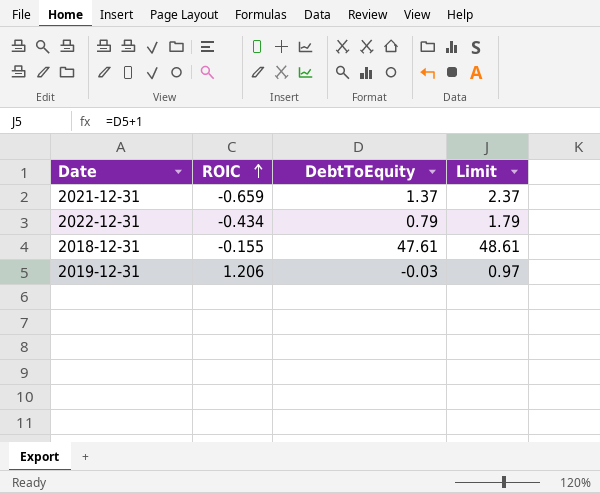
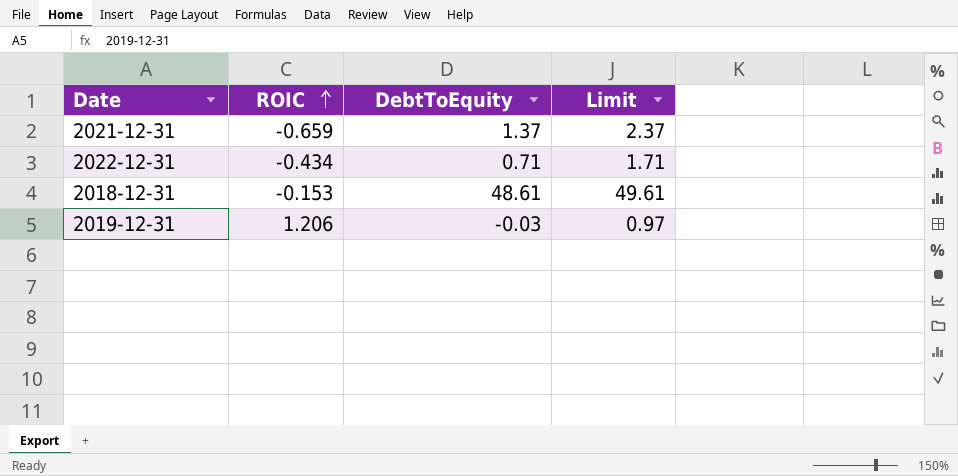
2022-12-31 | DebtToEquity: 0.79 -> 0.71
2022-12-31 | Limit: 1.79 -> 1.71
2018-12-31 | ROIC: -0.155 -> -0.153
2018-12-31 | DebtToEquity: 47.61 -> 48.61
2018-12-31 | Limit: 48.61 -> 49.61

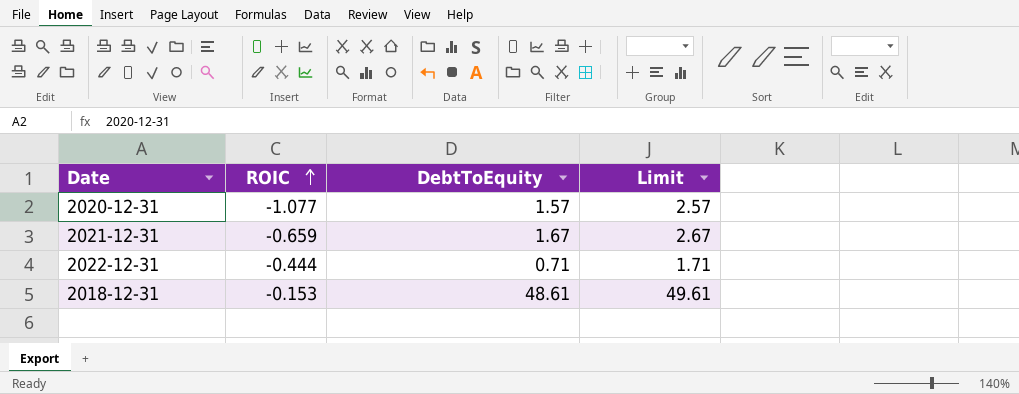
row 2019-12-31: 1.206 | -0.03 | 0.97 -> none
row 2020-12-31: none -> -1.077 | 1.57 | 2.57
2021-12-31 | DebtToEquity: 1.37 -> 1.67
2021-12-31 | Limit: 2.37 -> 2.67
2022-12-31 | ROIC: -0.434 -> -0.444

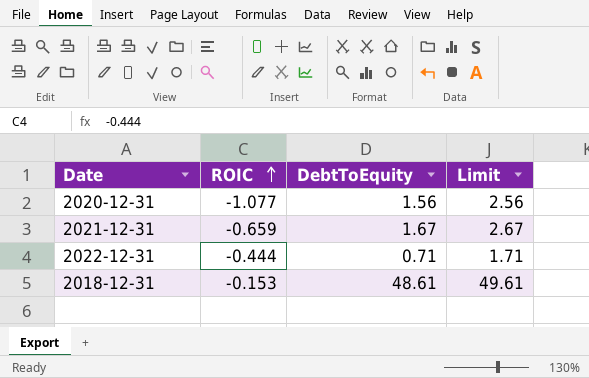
2020-12-31 | DebtToEquity: 1.57 -> 1.56
2020-12-31 | Limit: 2.57 -> 2.56

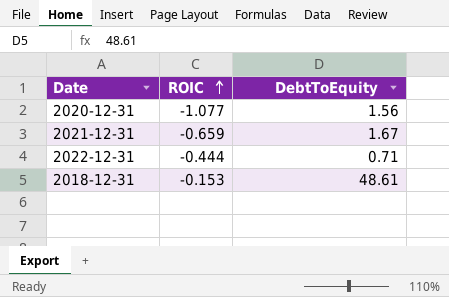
column Limit | formula: [DebtToEquity] + 1 -> none

